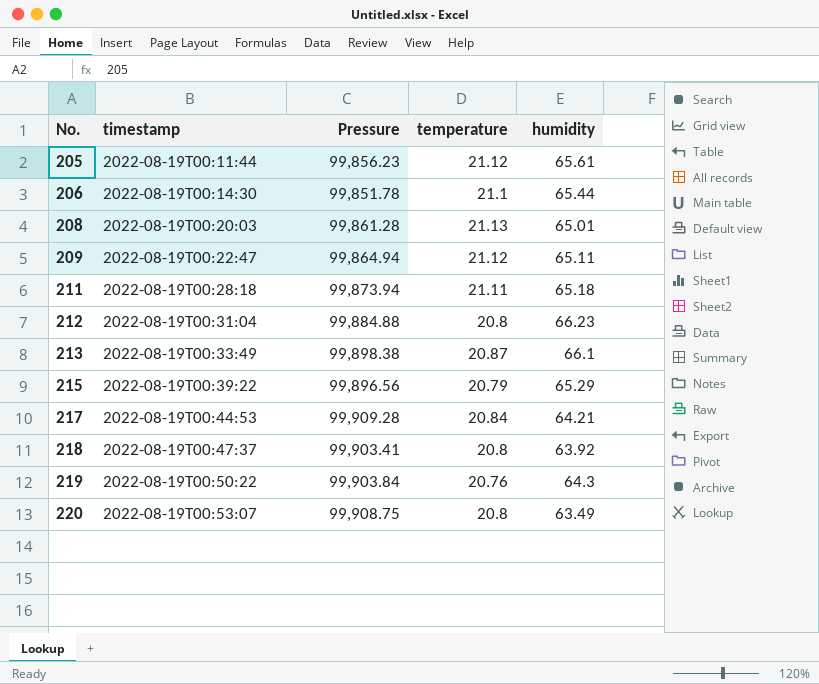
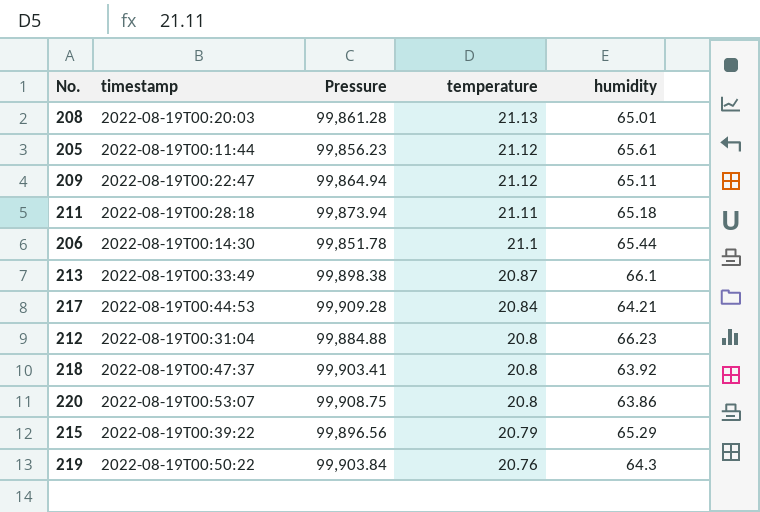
row order: No. ascending -> temperature descending
220 | humidity: 63.49 -> 63.86

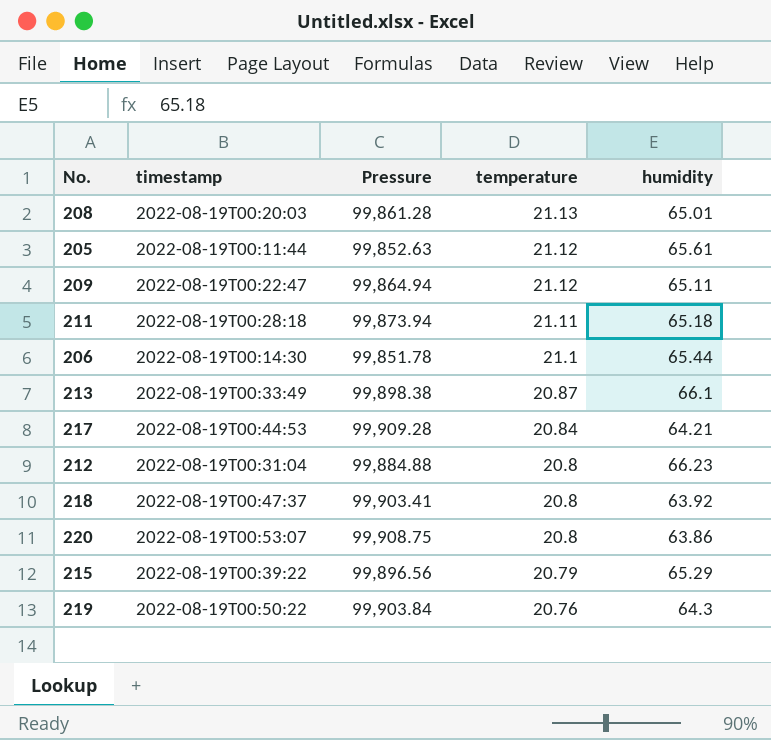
205 | Pressure: 99,856.23 -> 99,852.63

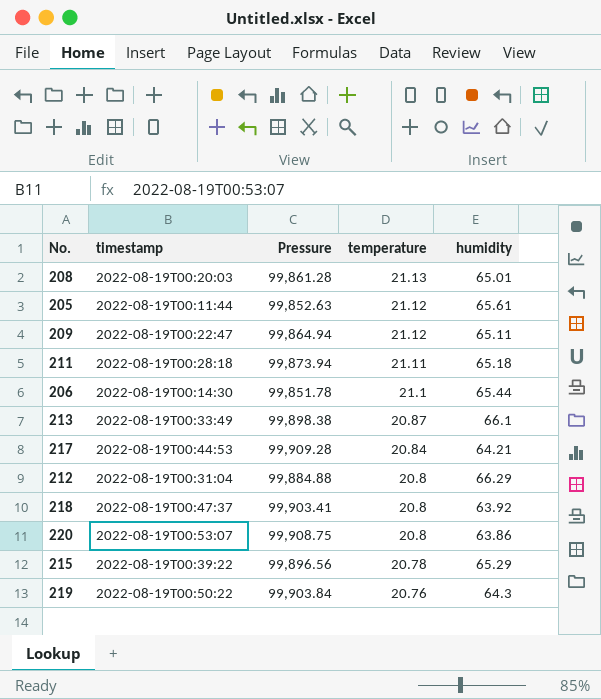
212 | humidity: 66.23 -> 66.29
215 | temperature: 20.79 -> 20.78

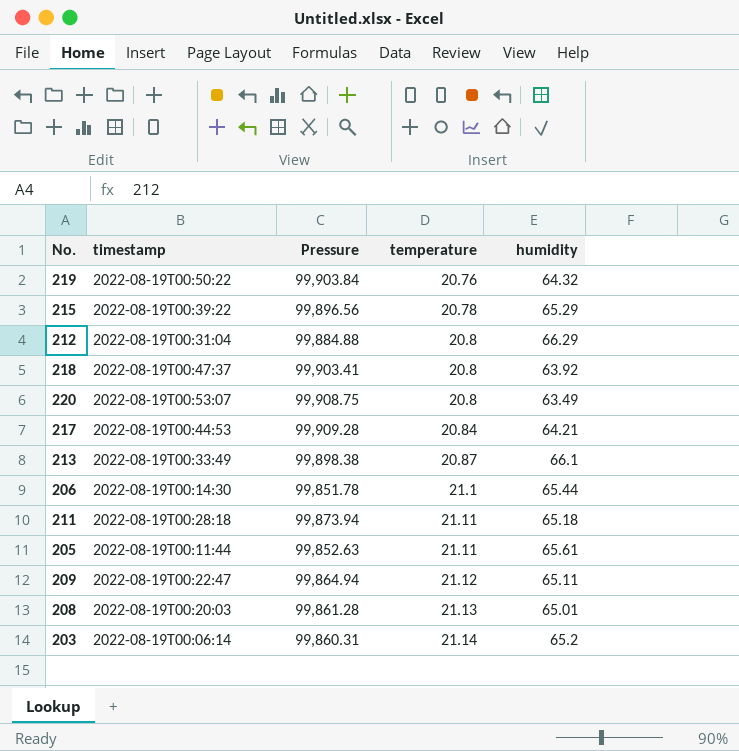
row order: temperature descending -> temperature ascending
219 | humidity: 64.3 -> 64.32
220 | humidity: 63.86 -> 63.49
205 | temperature: 21.12 -> 21.11
row 203: none -> 2022-08-19T00:06:14 | 99,860.31 | 21.14 | 65.2

